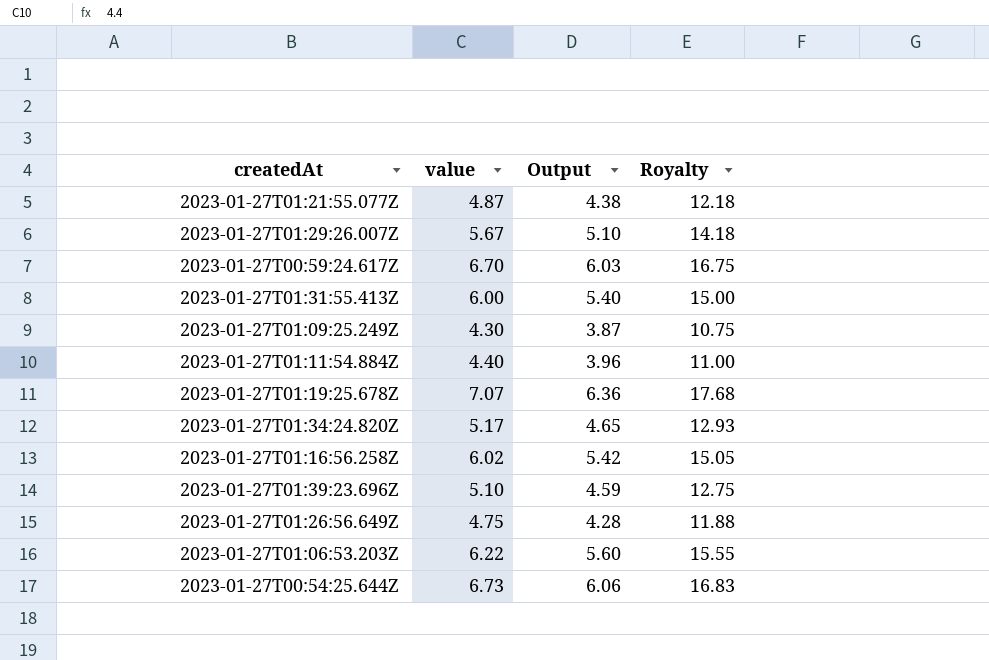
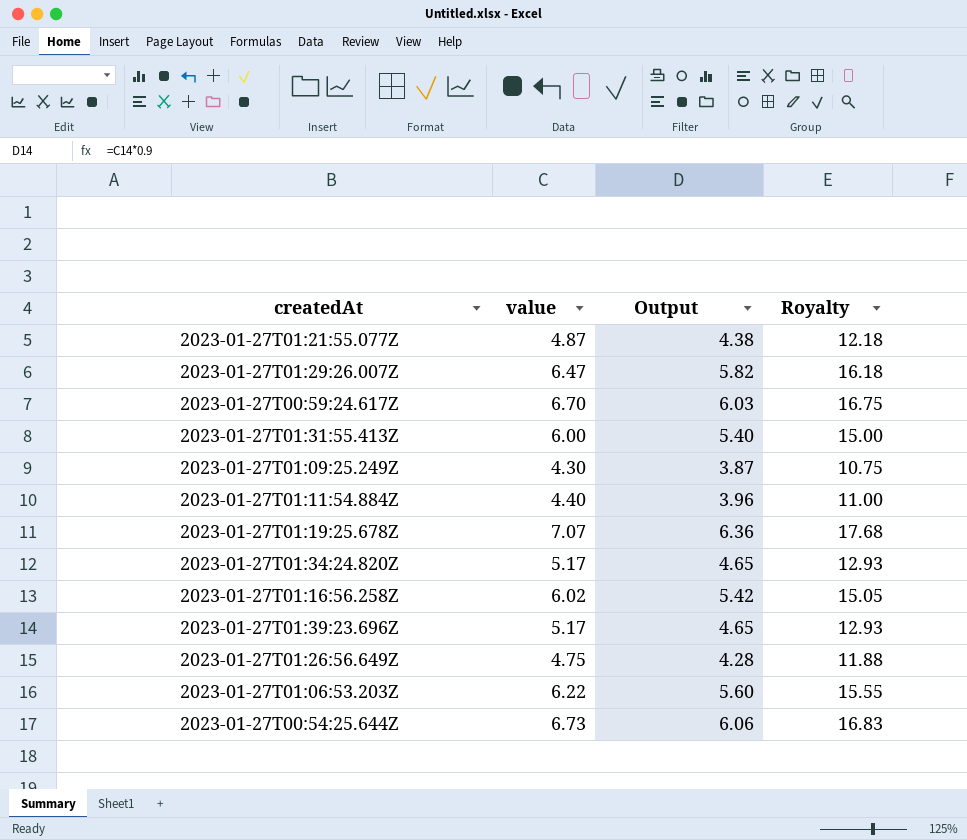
2023-01-27T01:29:26.007Z | value: 5.67 -> 6.47
2023-01-27T01:29:26.007Z | Output: 5.10 -> 5.82
2023-01-27T01:29:26.007Z | Royalty: 14.18 -> 16.18
2023-01-27T01:39:23.696Z | value: 5.10 -> 5.17
2023-01-27T01:39:23.696Z | Output: 4.59 -> 4.65
2023-01-27T01:39:23.696Z | Royalty: 12.75 -> 12.93

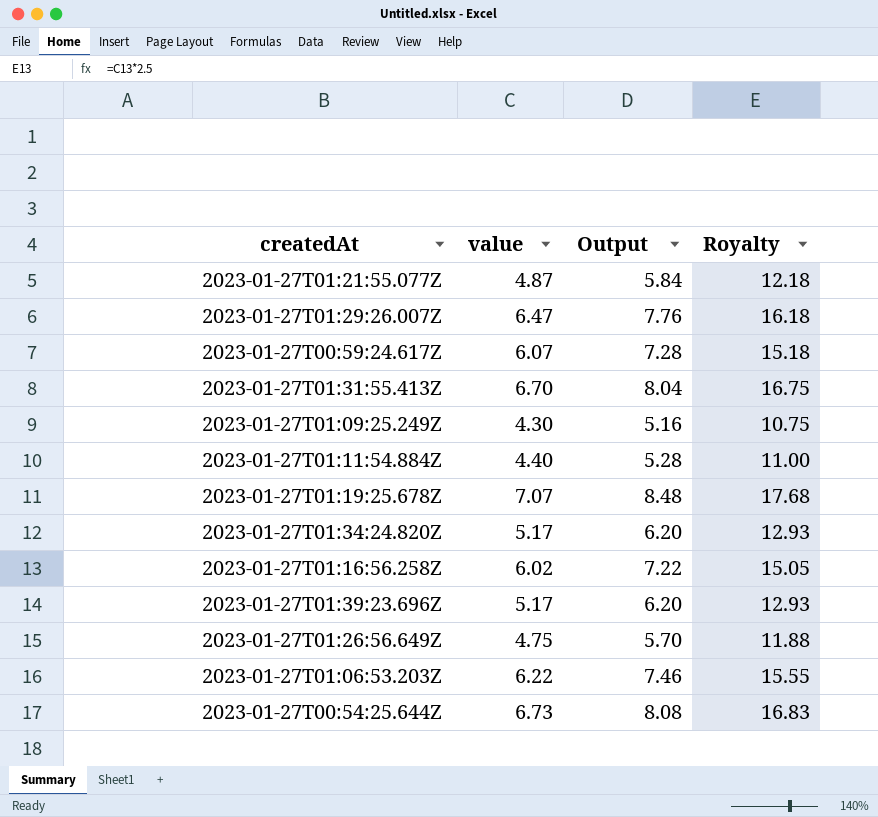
column Output | formula: [value] * 0.9 -> [value] * 1.2
2023-01-27T00:59:24.617Z | value: 6.70 -> 6.07
2023-01-27T00:59:24.617Z | Royalty: 16.75 -> 15.18
2023-01-27T01:31:55.413Z | value: 6.00 -> 6.70
2023-01-27T01:31:55.413Z | Royalty: 15.00 -> 16.75

